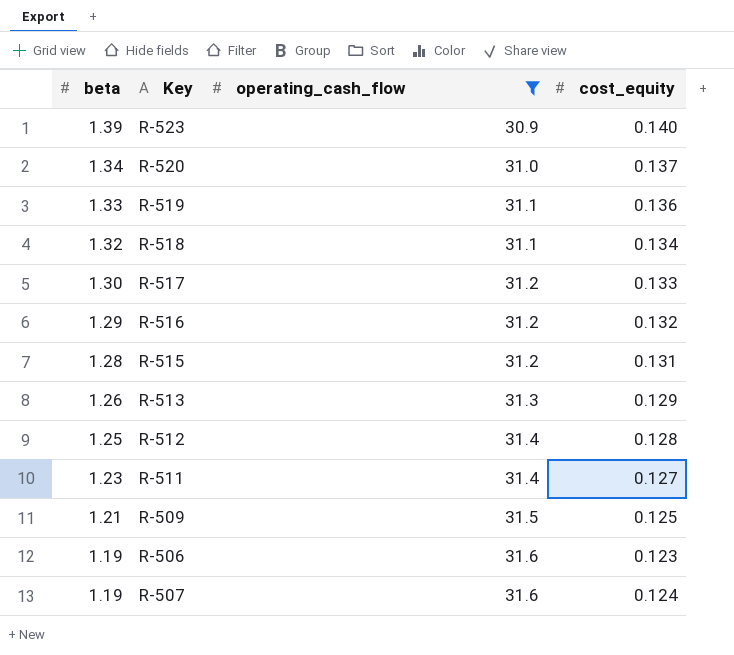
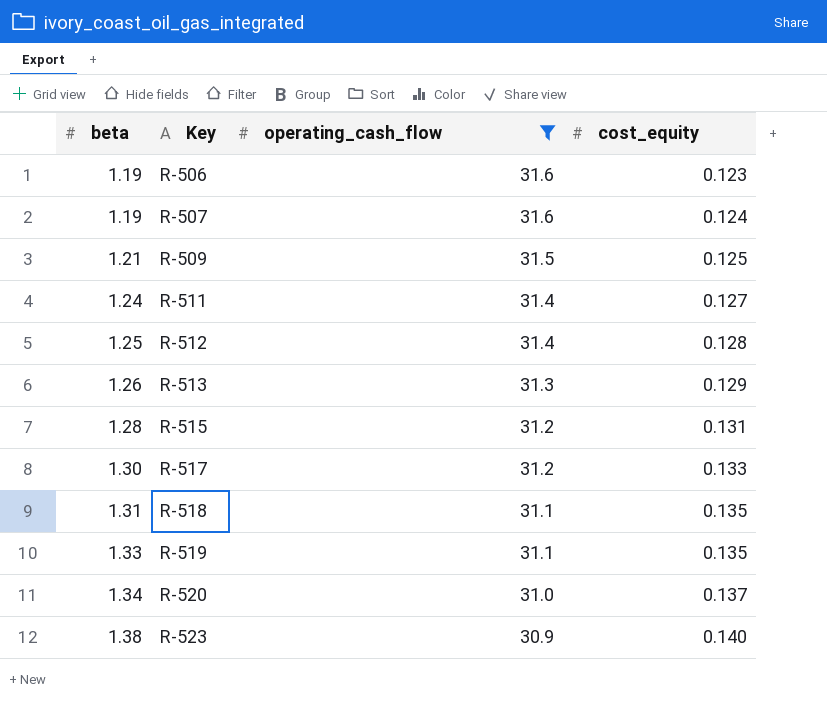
row order: beta descending -> beta ascending
row R-516: 1.29 | 31.2 | 0.132 -> none
R-511 | beta: 1.23 -> 1.24
R-518 | beta: 1.32 -> 1.31
R-518 | cost_equity: 0.134 -> 0.135
R-519 | cost_equity: 0.136 -> 0.135
R-523 | beta: 1.39 -> 1.38

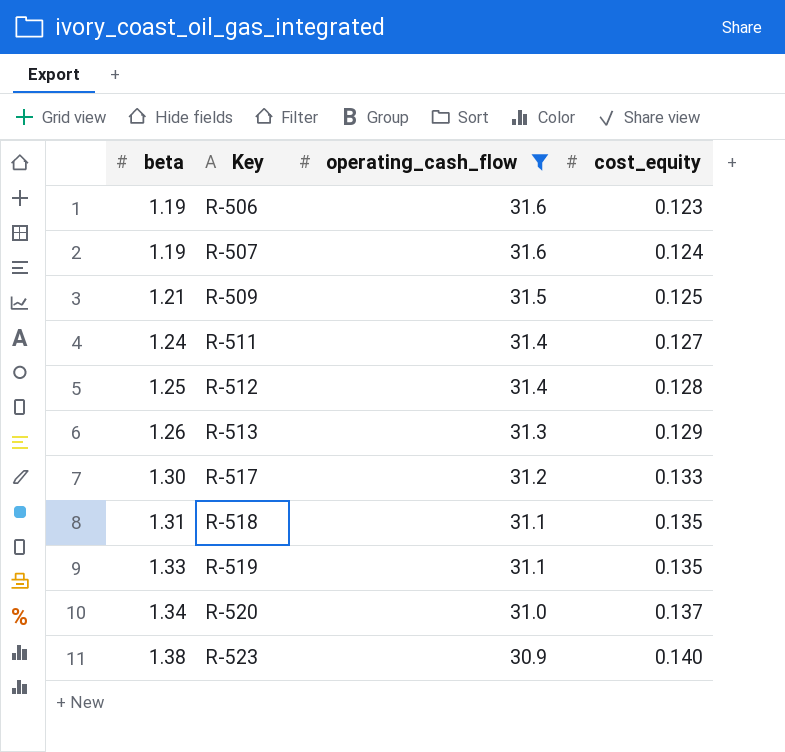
row R-515: 1.28 | 31.2 | 0.131 -> none

